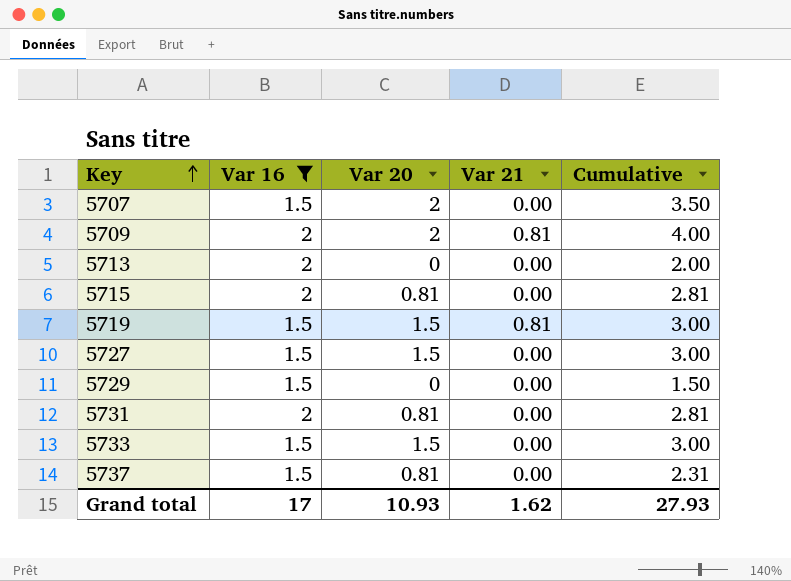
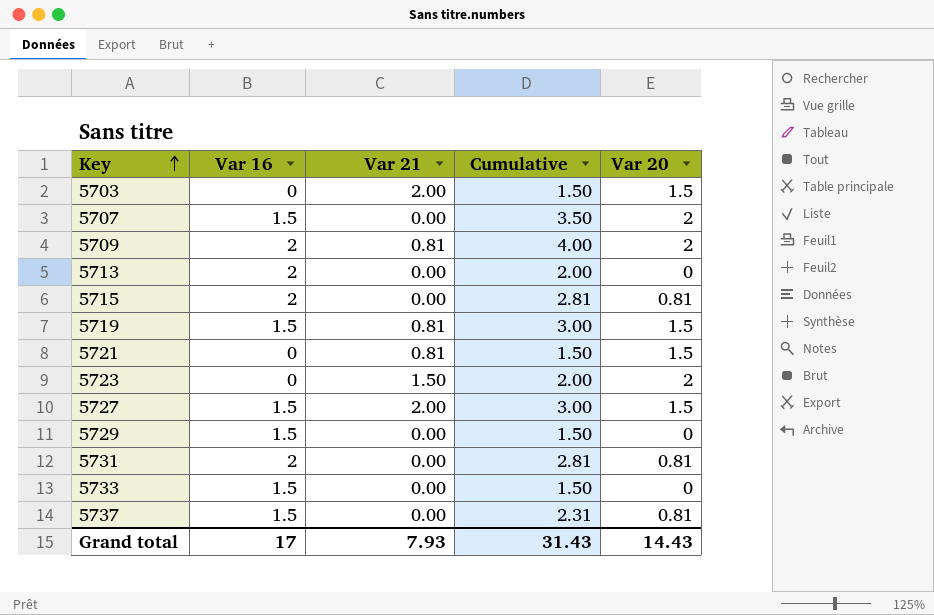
filter: Var 16 != 0 -> none
column Var 20 | position: 3 -> 5
5727 | Var 21: 0.00 -> 2.00
5733 | Cumulative: 3.00 -> 1.50
5733 | Var 20: 1.5 -> 0
Grand total | Var 21: 1.62 -> 7.93
Grand total | Cumulative: 27.93 -> 31.43
Grand total | Var 20: 10.93 -> 14.43

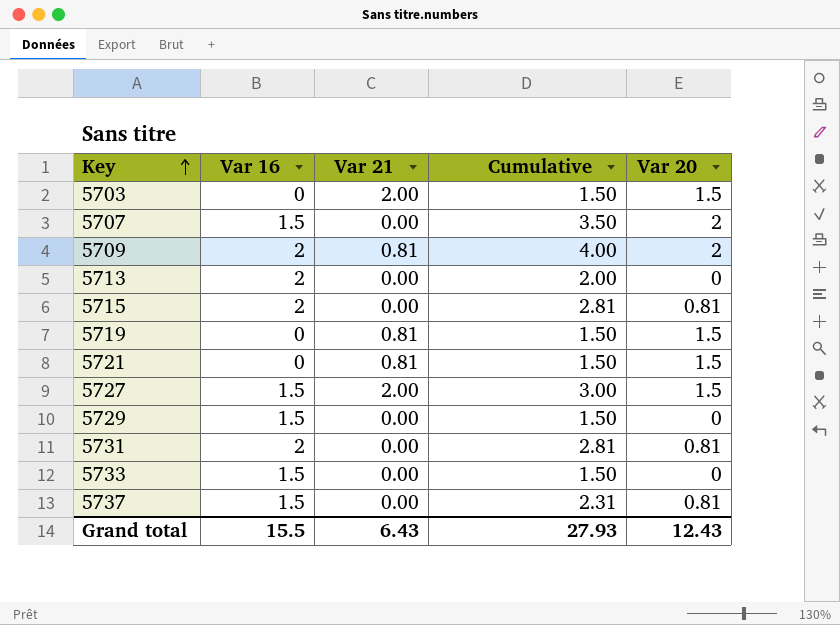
row 5723: 0 | 1.50 | 2.00 | 2 -> none
5719 | Var 16: 1.5 -> 0
5719 | Cumulative: 3.00 -> 1.50
Grand total | Var 16: 17 -> 15.5
Grand total | Var 21: 7.93 -> 6.43
Grand total | Cumulative: 31.43 -> 27.93
Grand total | Var 20: 14.43 -> 12.43

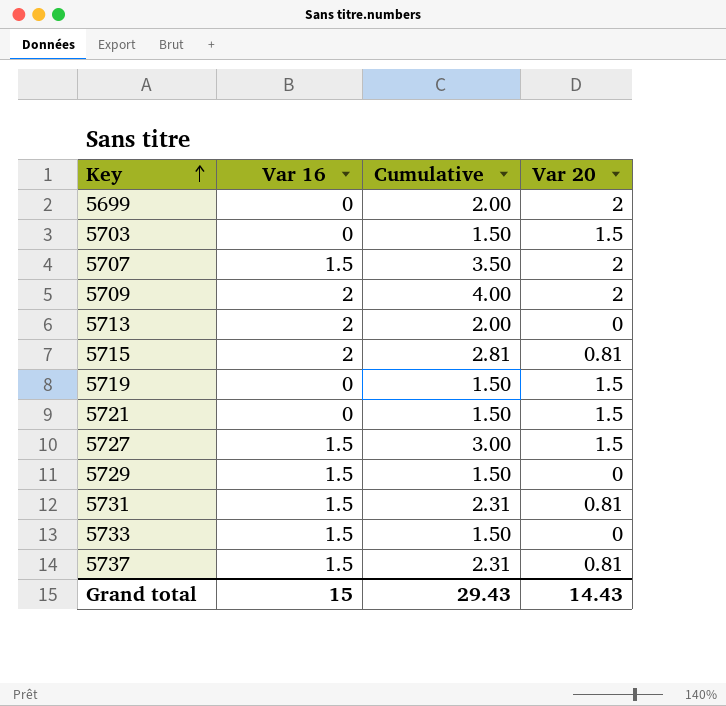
column Var 21 | position: 3 -> none
row 5699: none -> 0 | 2.00 | 2
5731 | Var 16: 2 -> 1.5
5731 | Cumulative: 2.81 -> 2.31
Grand total | Var 16: 15.5 -> 15
Grand total | Cumulative: 27.93 -> 29.43
Grand total | Var 20: 12.43 -> 14.43

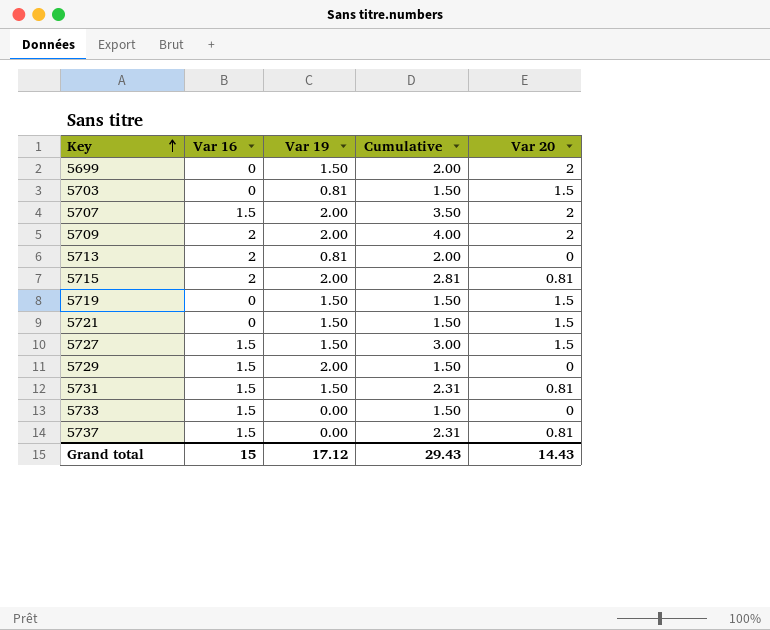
column Var 19 | position: none -> 3

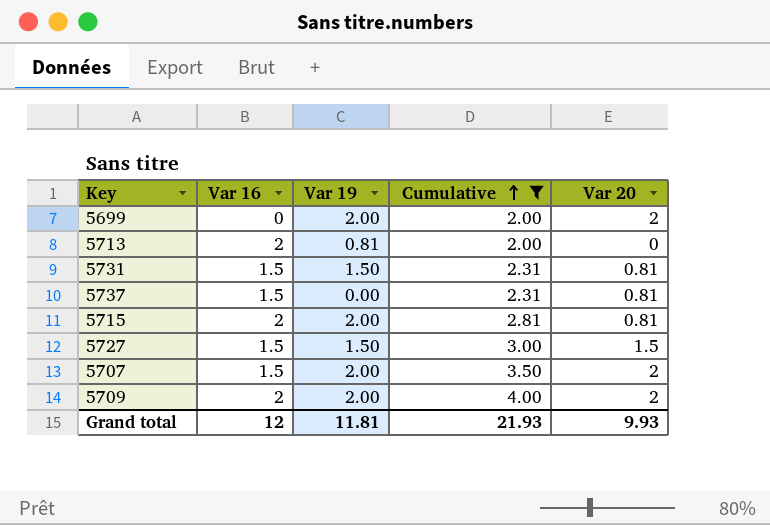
filter: none -> Cumulative != 1.50
row order: Key ascending -> Cumulative ascending
5699 | Var 19: 1.50 -> 2.00
Grand total | Var 16: 15 -> 12
Grand total | Var 19: 17.12 -> 11.81
Grand total | Cumulative: 29.43 -> 21.93
Grand total | Var 20: 14.43 -> 9.93

